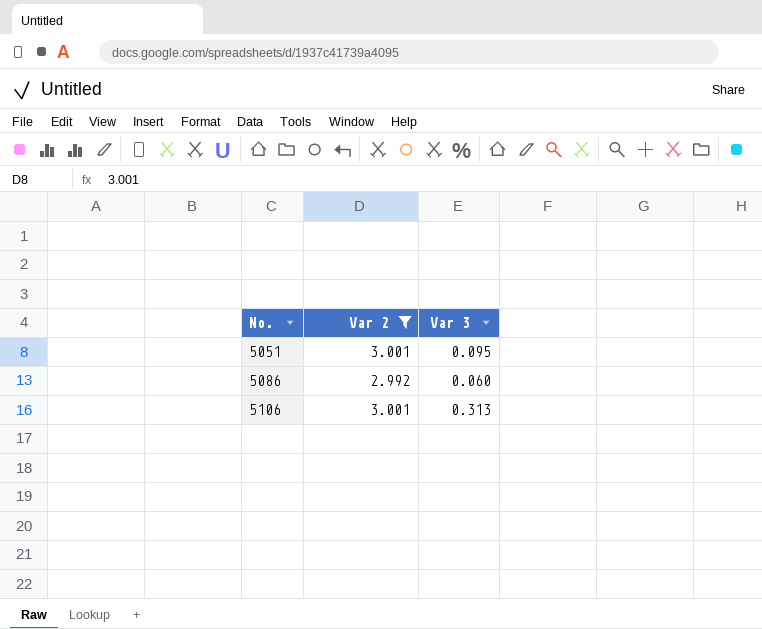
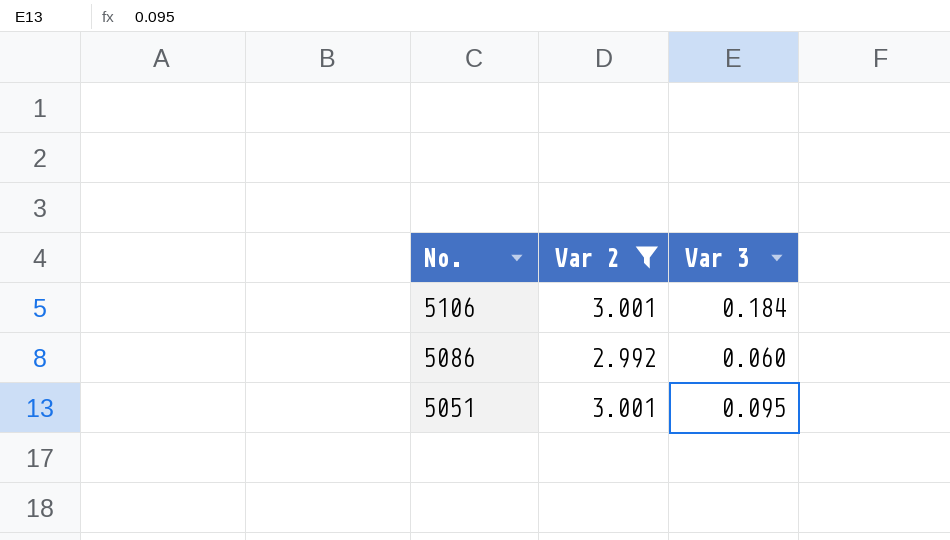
row order: No. ascending -> No. descending
5106 | Var 3: 0.313 -> 0.184

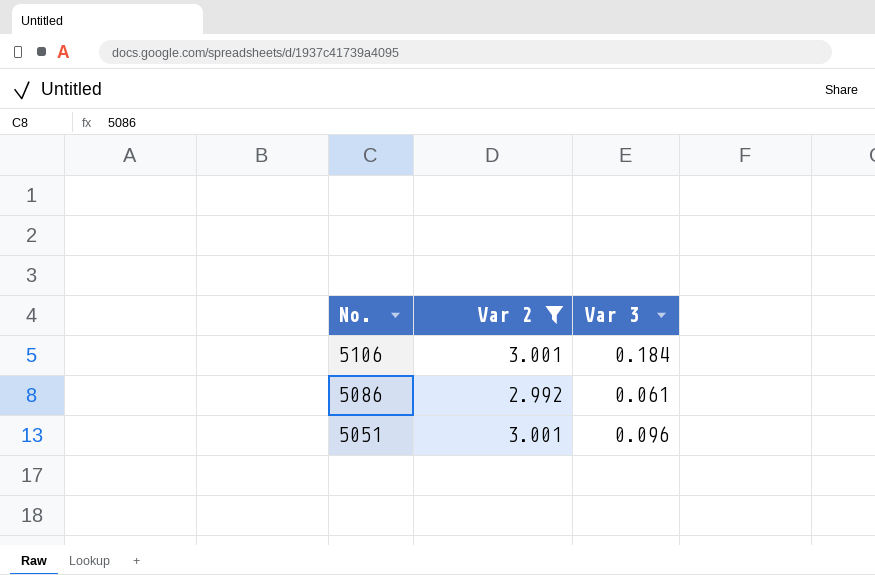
5086 | Var 3: 0.060 -> 0.061
5051 | Var 3: 0.095 -> 0.096

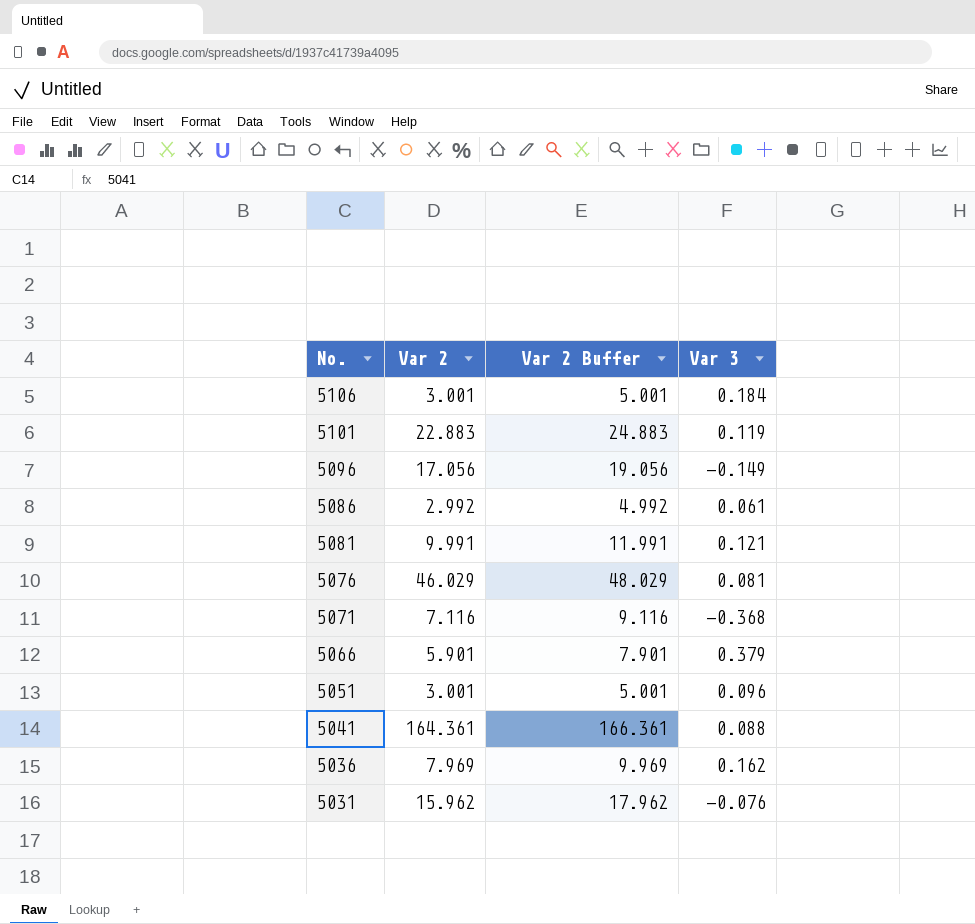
filter: Var 2 <= 3.001 -> none
column Var 2 Buffer | formula: none -> [Var 2] + 2

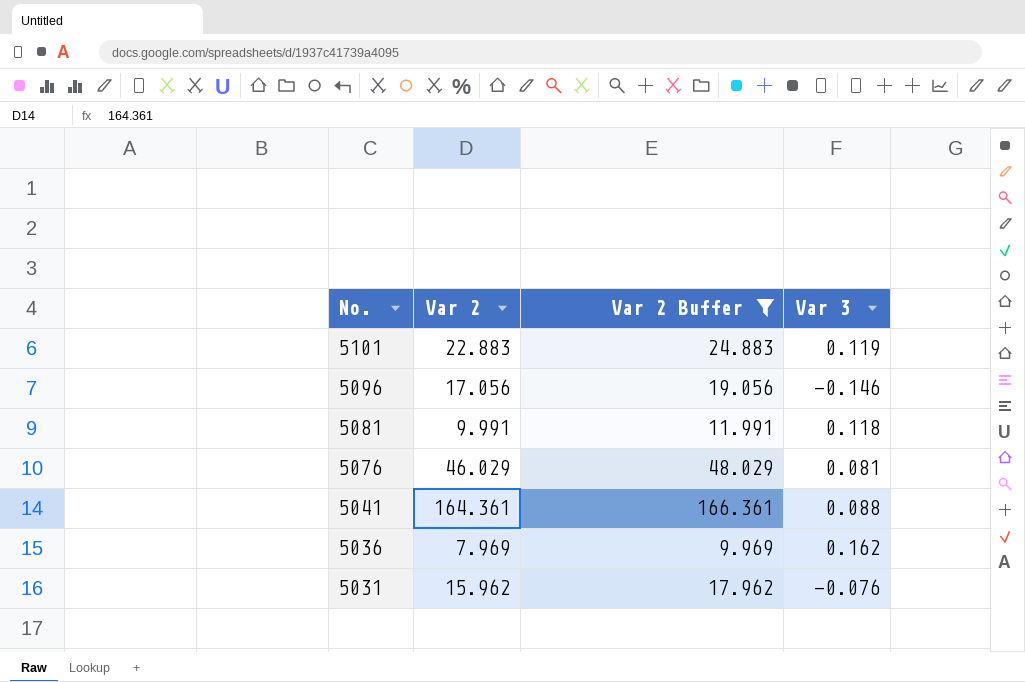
filter: none -> Var 2 Buffer >= 9.969
5096 | Var 3: -0.149 -> -0.146
5081 | Var 3: 0.121 -> 0.118

